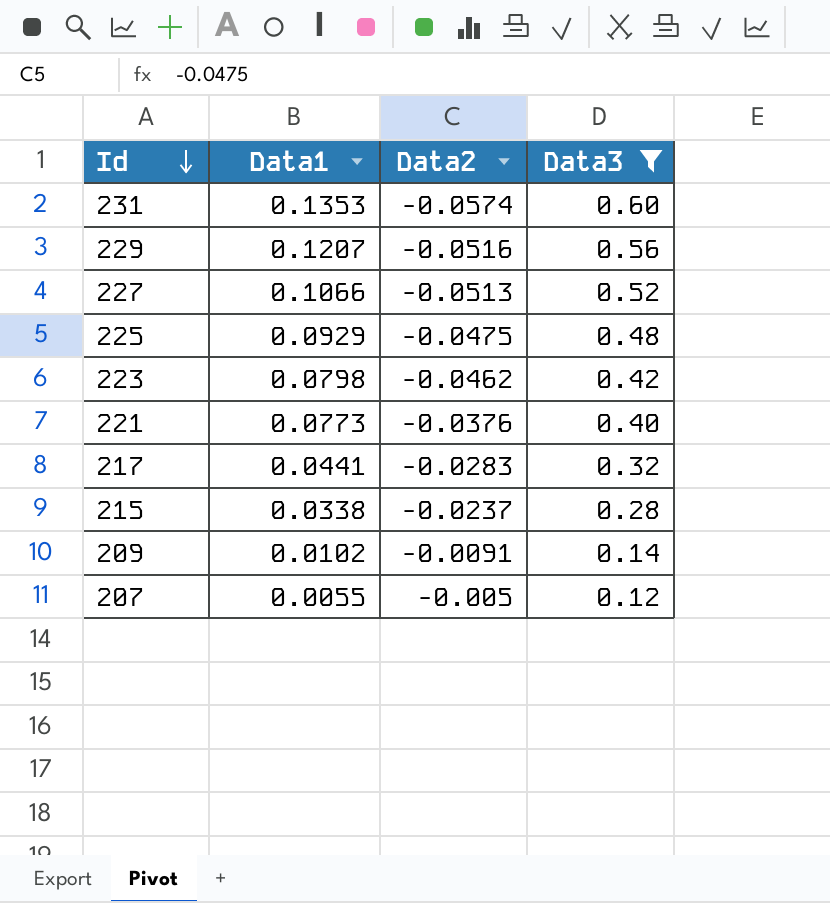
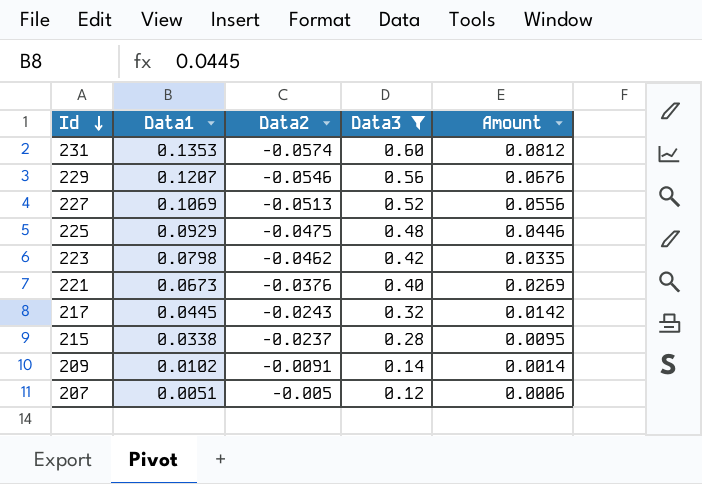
column Amount | formula: none -> [Data1] * [Data3]
229 | Data2: -0.0516 -> -0.0546
227 | Data1: 0.1066 -> 0.1069
221 | Data1: 0.0773 -> 0.0673
217 | Data1: 0.0441 -> 0.0445
217 | Data2: -0.0283 -> -0.0243
207 | Data1: 0.0055 -> 0.0051

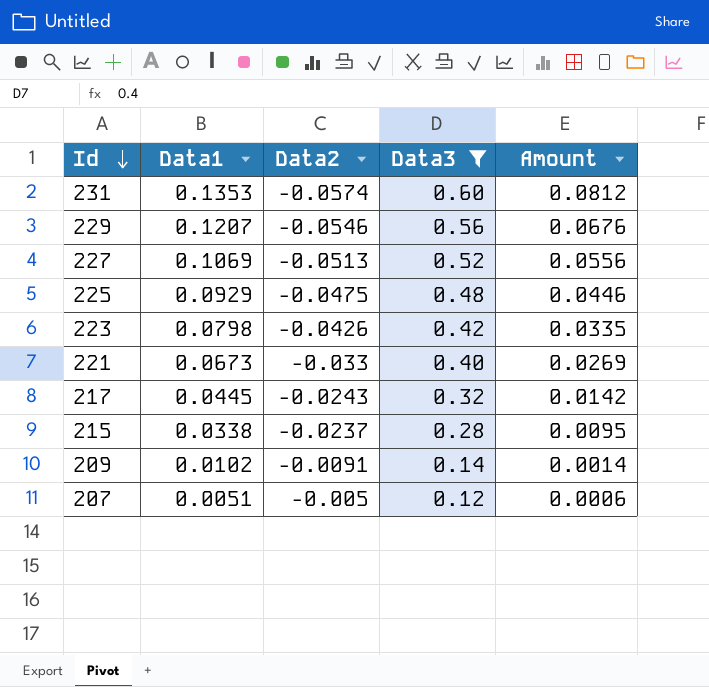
223 | Data2: -0.0462 -> -0.0426
221 | Data2: -0.0376 -> -0.033

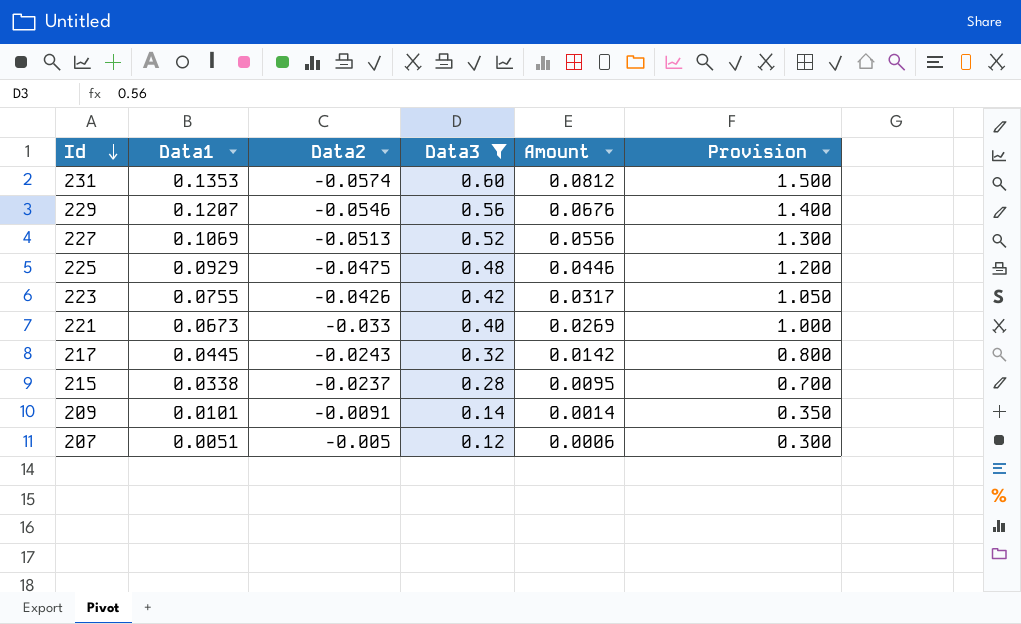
column Provision | formula: none -> [Data3] * 2.5
223 | Data1: 0.0798 -> 0.0755
223 | Amount: 0.0335 -> 0.0317
209 | Data1: 0.0102 -> 0.0101

